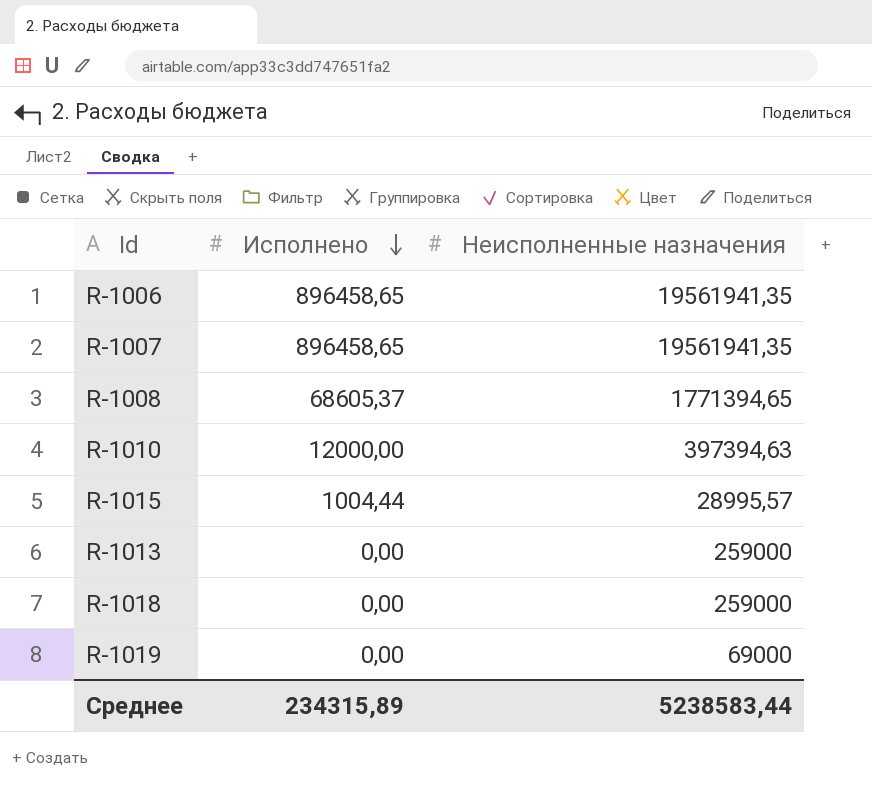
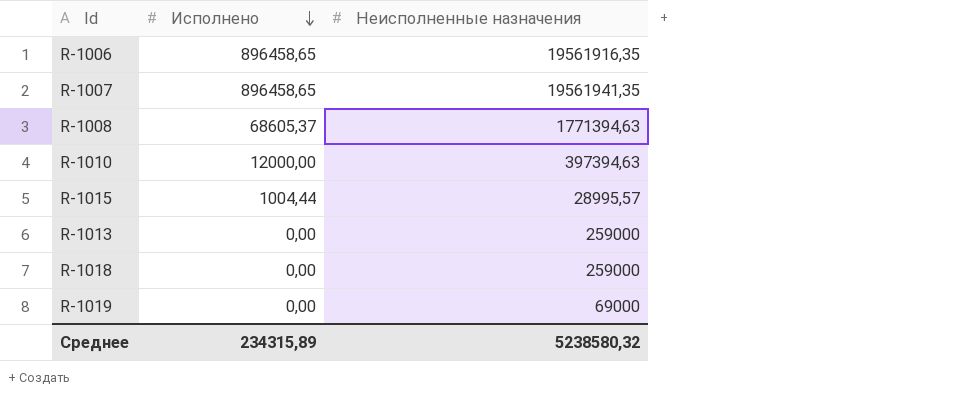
R-1006 | Неисполненные назначения: 19561941,35 -> 19561916,35
R-1008 | Неисполненные назначения: 1771394,65 -> 1771394,63
Среднее | Неисполненные назначения: 5238583,44 -> 5238580,32

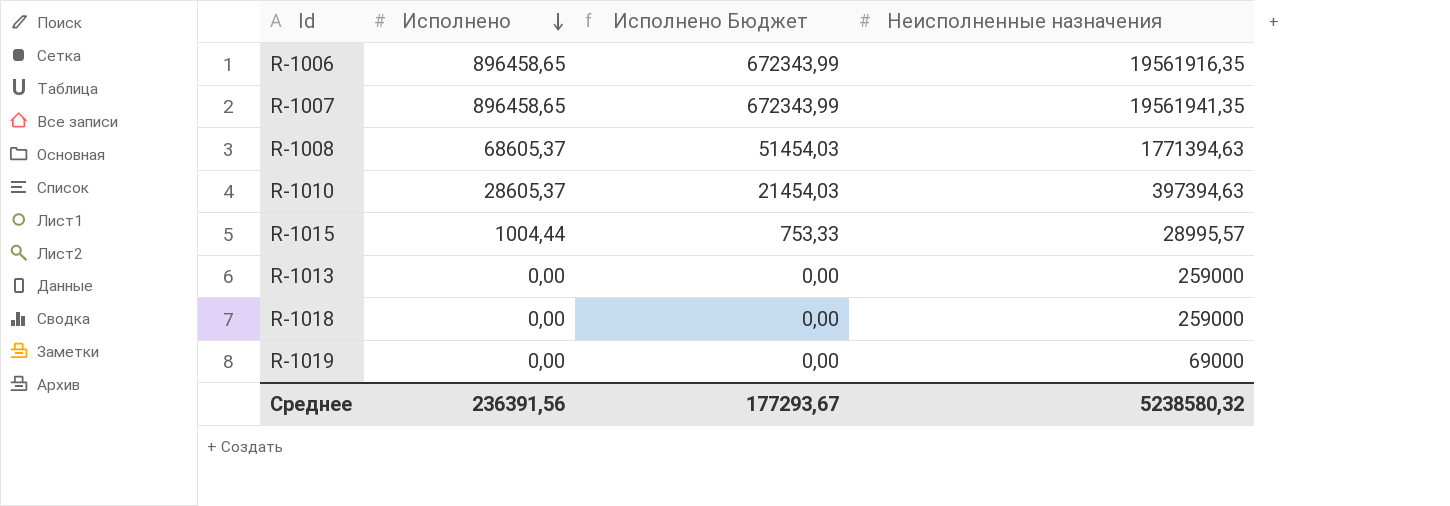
column Исполнено Бюджет | formula: none -> [Исполнено] * 0,75
R-1010 | Исполнено: 12000,00 -> 28605,37
Среднее | Исполнено: 234315,89 -> 236391,56

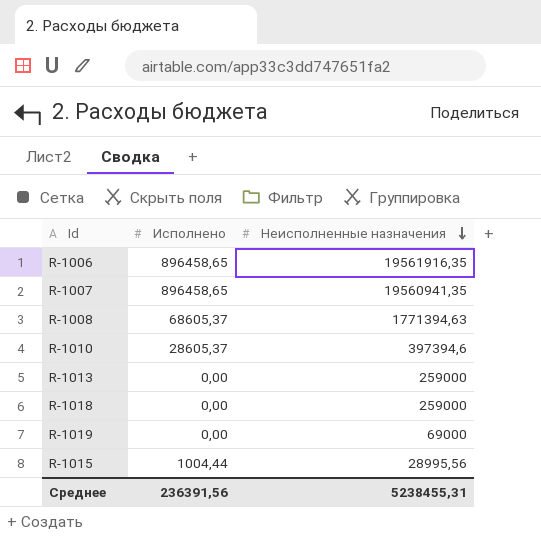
row order: Исполнено descending -> Неисполненные назначения descending
column Исполнено Бюджет | formula: [Исполнено] * 0,75 -> none
R-1007 | Неисполненные назначения: 19561941,35 -> 19560941,35
R-1010 | Неисполненные назначения: 397394,63 -> 397394,6
R-1015 | Неисполненные назначения: 28995,57 -> 28995,56
Среднее | Неисполненные назначения: 5238580,32 -> 5238455,31

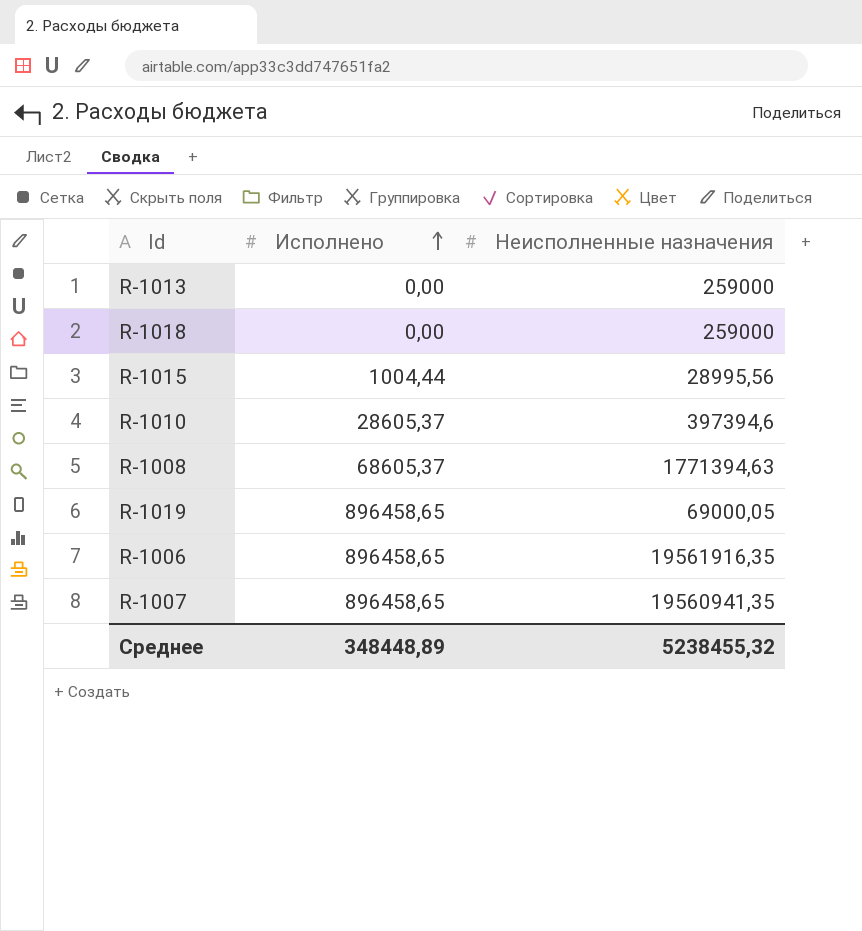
row order: Неисполненные назначения descending -> Исполнено ascending
R-1019 | Исполнено: 0,00 -> 896458,65
R-1019 | Неисполненные назначения: 69000 -> 69000,05
Среднее | Исполнено: 236391,56 -> 348448,89
Среднее | Неисполненные назначения: 5238455,31 -> 5238455,32

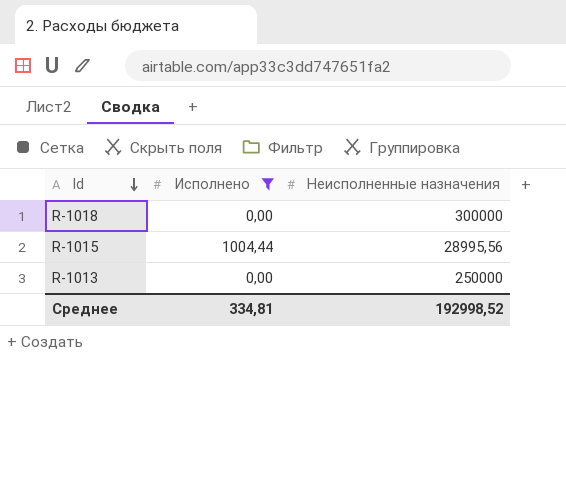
filter: none -> Исполнено <= 1004,44
row order: Исполнено ascending -> Id descending
R-1018 | Неисполненные назначения: 259000 -> 300000
R-1013 | Неисполненные назначения: 259000 -> 250000
Среднее | Исполнено: 348448,89 -> 334,81
Среднее | Неисполненные назначения: 5238455,32 -> 192998,52

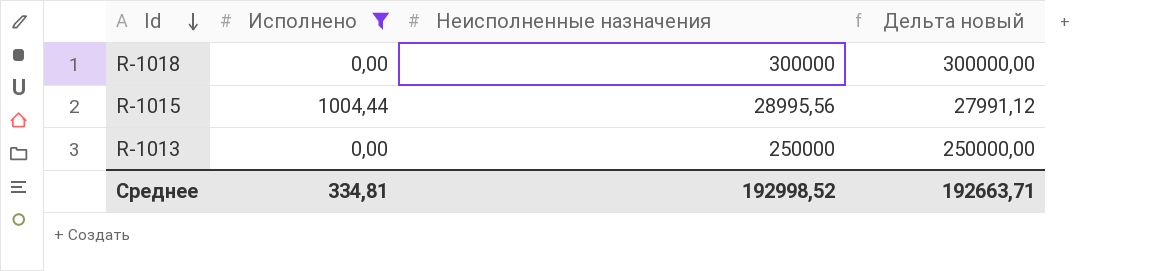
column Дельта новый | formula: none -> [Неисполненные назначения] - [Исполнено]

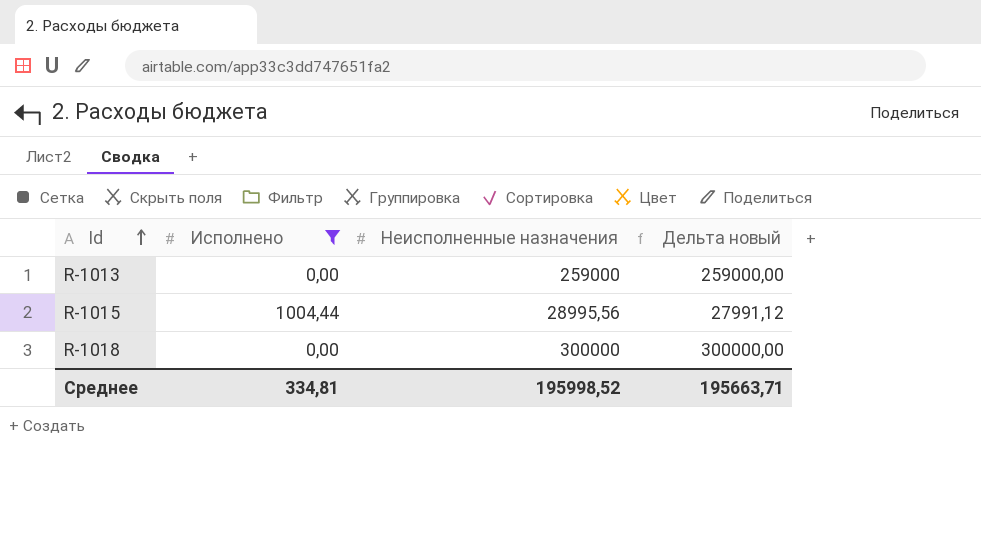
row order: Id descending -> Id ascending
R-1013 | Неисполненные назначения: 250000 -> 259000
R-1013 | Дельта новый: 250000,00 -> 259000,00
Среднее | Неисполненные назначения: 192998,52 -> 195998,52
Среднее | Дельта новый: 192663,71 -> 195663,71

